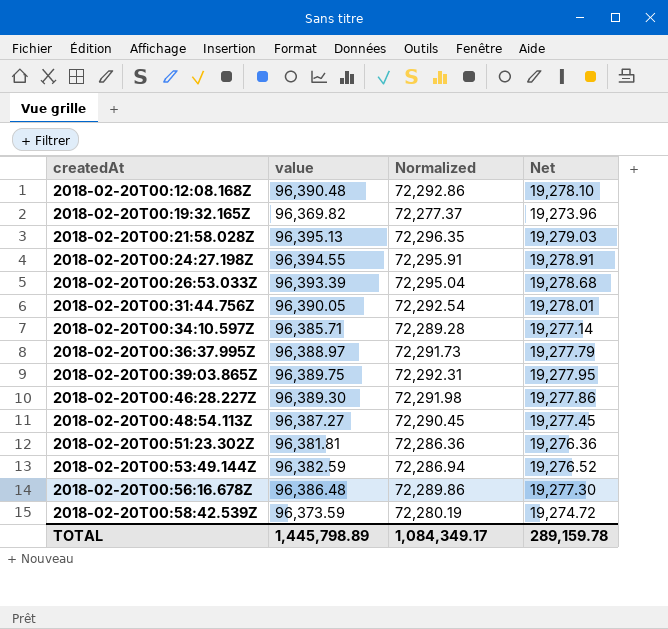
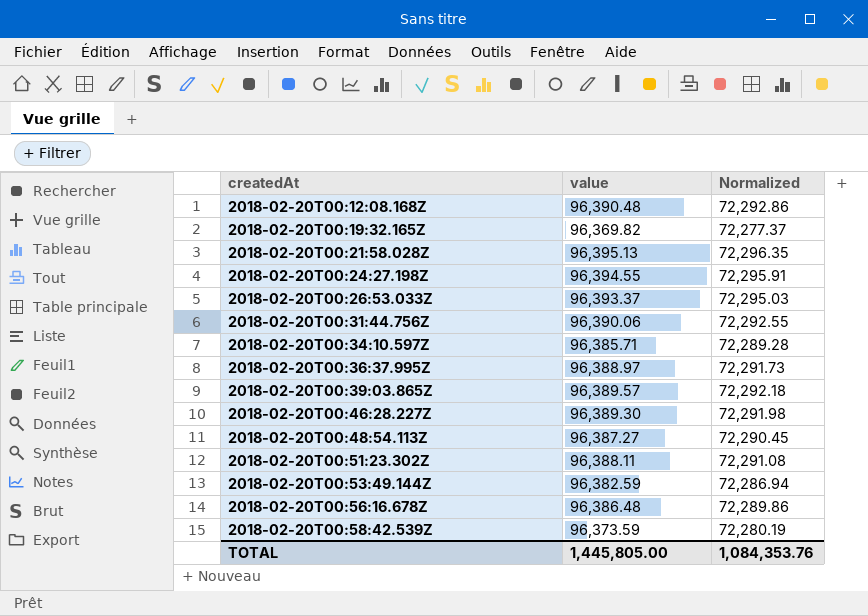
column Net | formula: [value] * 0.2 -> none
2018-02-20T00:26:53.033Z | value: 96,393.39 -> 96,393.37
2018-02-20T00:26:53.033Z | Normalized: 72,295.04 -> 72,295.03
2018-02-20T00:31:44.756Z | value: 96,390.05 -> 96,390.06
2018-02-20T00:31:44.756Z | Normalized: 72,292.54 -> 72,292.55
2018-02-20T00:39:03.865Z | value: 96,389.75 -> 96,389.57
2018-02-20T00:39:03.865Z | Normalized: 72,292.31 -> 72,292.18
2018-02-20T00:51:23.302Z | value: 96,381.81 -> 96,388.11
2018-02-20T00:51:23.302Z | Normalized: 72,286.36 -> 72,291.08
TOTAL | value: 1,445,798.89 -> 1,445,805.00
TOTAL | Normalized: 1,084,349.17 -> 1,084,353.76

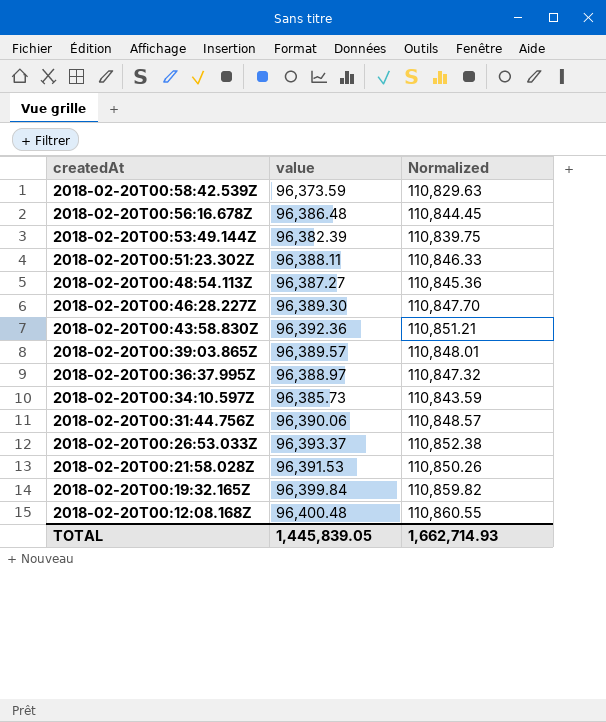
row order: createdAt ascending -> createdAt descending
column Normalized | formula: [value] * 0.75 -> [value] * 1.15
row 2018-02-20T00:24:27.198Z: 96,394.55 | 72,295.91 -> none
2018-02-20T00:53:49.144Z | value: 96,382.59 -> 96,382.39
row 2018-02-20T00:43:58.830Z: none -> 96,392.36 | 110,851.21
2018-02-20T00:34:10.597Z | value: 96,385.71 -> 96,385.73
2018-02-20T00:21:58.028Z | value: 96,395.13 -> 96,391.53
2018-02-20T00:19:32.165Z | value: 96,369.82 -> 96,399.84
2018-02-20T00:12:08.168Z | value: 96,390.48 -> 96,400.48
TOTAL | value: 1,445,805.00 -> 1,445,839.05
TOTAL | Normalized: 1,084,353.76 -> 1,662,714.93

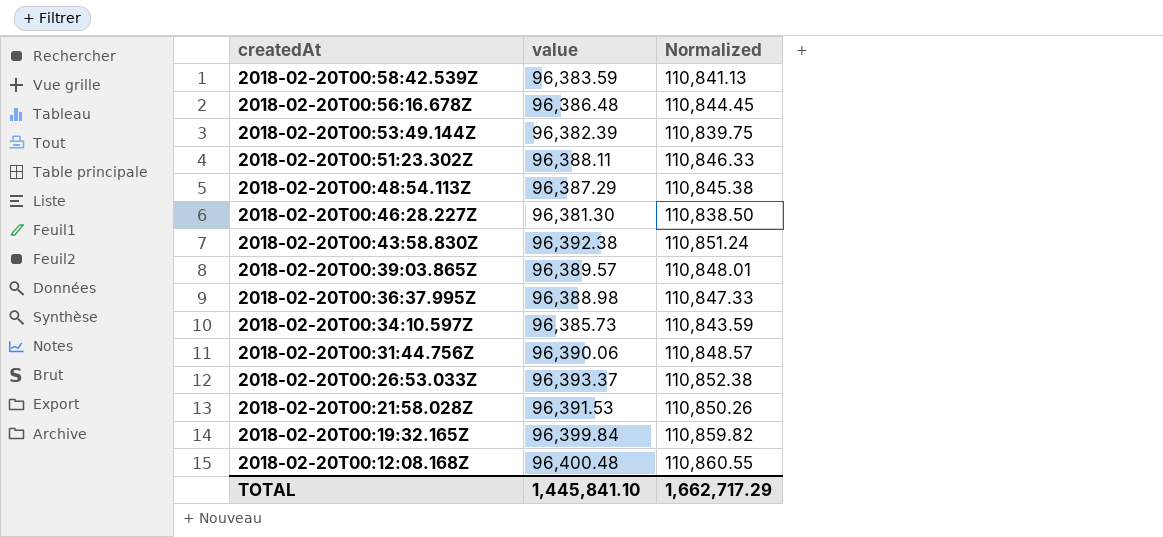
2018-02-20T00:58:42.539Z | value: 96,373.59 -> 96,383.59
2018-02-20T00:58:42.539Z | Normalized: 110,829.63 -> 110,841.13
2018-02-20T00:48:54.113Z | value: 96,387.27 -> 96,387.29
2018-02-20T00:48:54.113Z | Normalized: 110,845.36 -> 110,845.38
2018-02-20T00:46:28.227Z | value: 96,389.30 -> 96,381.30
2018-02-20T00:46:28.227Z | Normalized: 110,847.70 -> 110,838.50
2018-02-20T00:43:58.830Z | value: 96,392.36 -> 96,392.38
2018-02-20T00:43:58.830Z | Normalized: 110,851.21 -> 110,851.24
2018-02-20T00:36:37.995Z | value: 96,388.97 -> 96,388.98
2018-02-20T00:36:37.995Z | Normalized: 110,847.32 -> 110,847.33
TOTAL | value: 1,445,839.05 -> 1,445,841.10
TOTAL | Normalized: 1,662,714.93 -> 1,662,717.29

